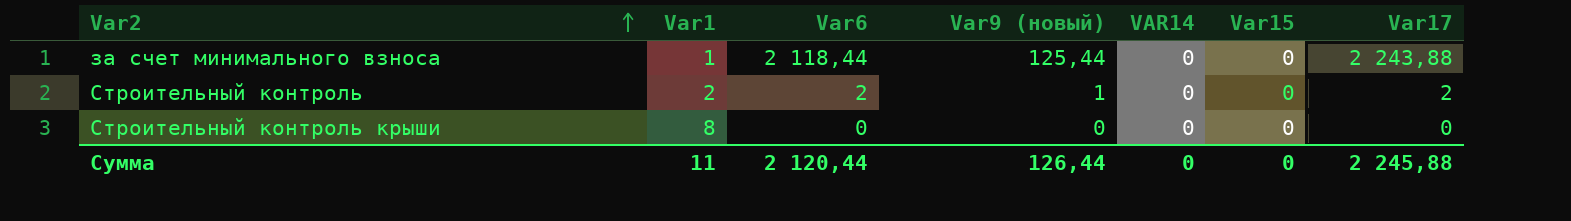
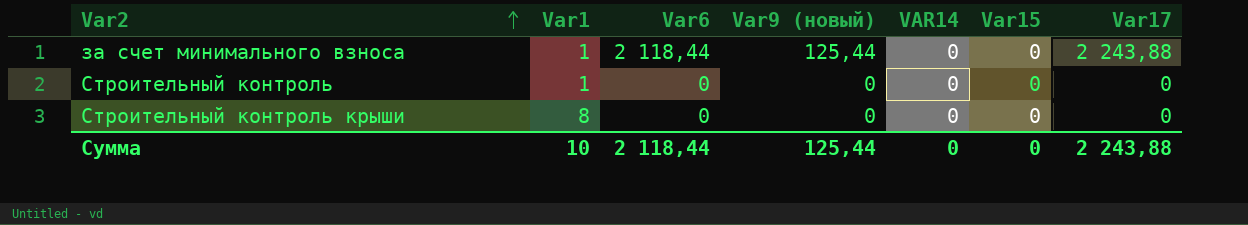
Строительный контроль | Var1: 2 -> 1
Строительный контроль | Var6: 2 -> 0
Строительный контроль | Var9 (новый): 1 -> 0
Строительный контроль | Var17: 2 -> 0
Сумма | Var1: 11 -> 10
Сумма | Var6: 2 120,44 -> 2 118,44
Сумма | Var9 (новый): 126,44 -> 125,44
Сумма | Var17: 2 245,88 -> 2 243,88

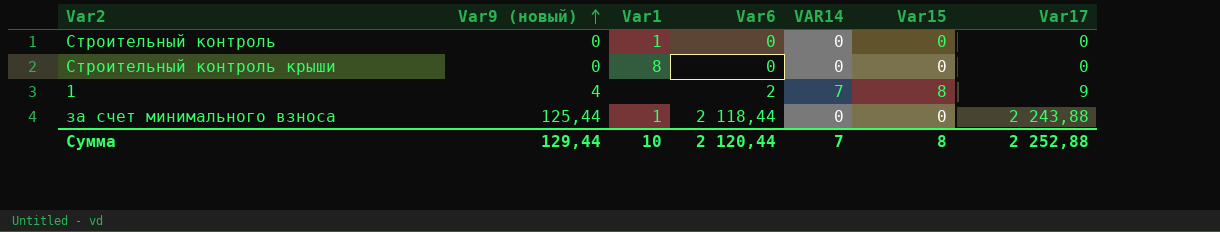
row order: Var2 ascending -> Var9 (новый) ascending
column Var9 (новый) | position: 4 -> 2
row 1: none -> 4 | none | 2 | 7 | 8 | 9
Сумма | Var9 (новый): 125,44 -> 129,44
Сумма | Var6: 2 118,44 -> 2 120,44
Сумма | VAR14: 0 -> 7
Сумма | Var15: 0 -> 8
Сумма | Var17: 2 243,88 -> 2 252,88

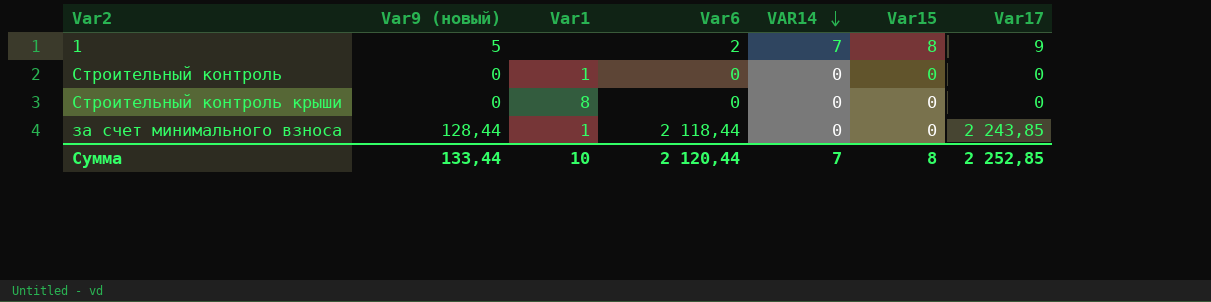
row order: Var9 (новый) ascending -> VAR14 descending
1 | Var9 (новый): 4 -> 5
за счет минимального взноса | Var9 (новый): 125,44 -> 128,44
за счет минимального взноса | Var17: 2 243,88 -> 2 243,85
Сумма | Var9 (новый): 129,44 -> 133,44
Сумма | Var17: 2 252,88 -> 2 252,85

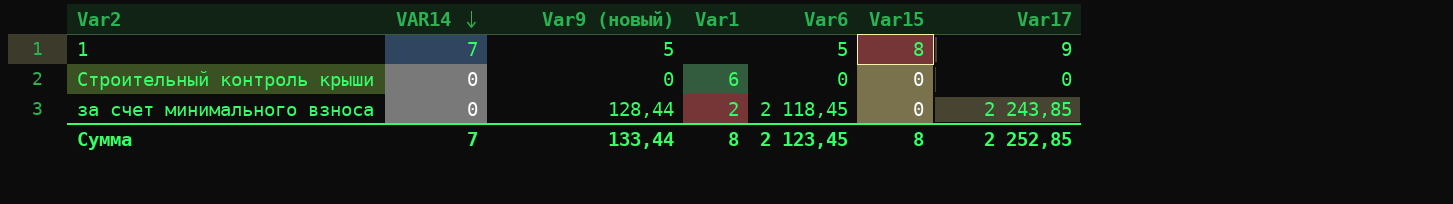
column VAR14 | position: 5 -> 2
row Строительный контроль: 0 | 1 | 0 | 0 | 0 | 0 -> none
1 | Var6: 2 -> 5
Строительный контроль крыши | Var1: 8 -> 6
за счет минимального взноса | Var1: 1 -> 2
за счет минимального взноса | Var6: 2 118,44 -> 2 118,45
Сумма | Var1: 10 -> 8
Сумма | Var6: 2 120,44 -> 2 123,45

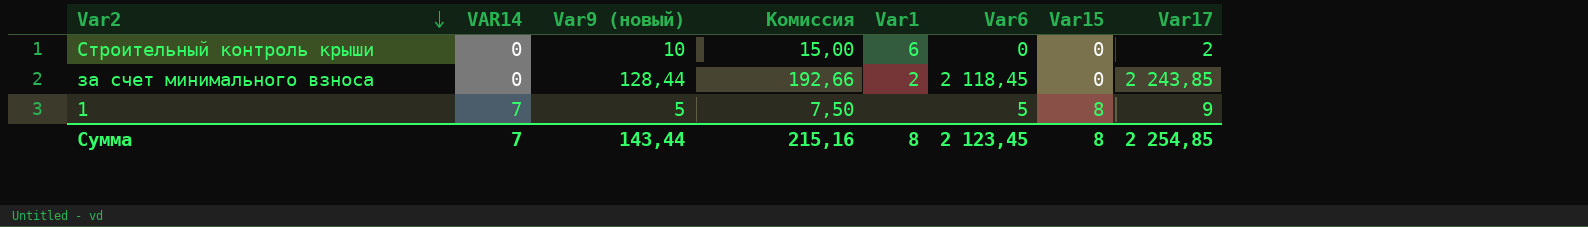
row order: VAR14 descending -> Var2 descending
column Комиссия | formula: none -> [Var9 (новый)] * 1,5
Строительный контроль крыши | Var9 (новый): 0 -> 10
Строительный контроль крыши | Var17: 0 -> 2
Сумма | Var9 (новый): 133,44 -> 143,44
Сумма | Var17: 2 252,85 -> 2 254,85

